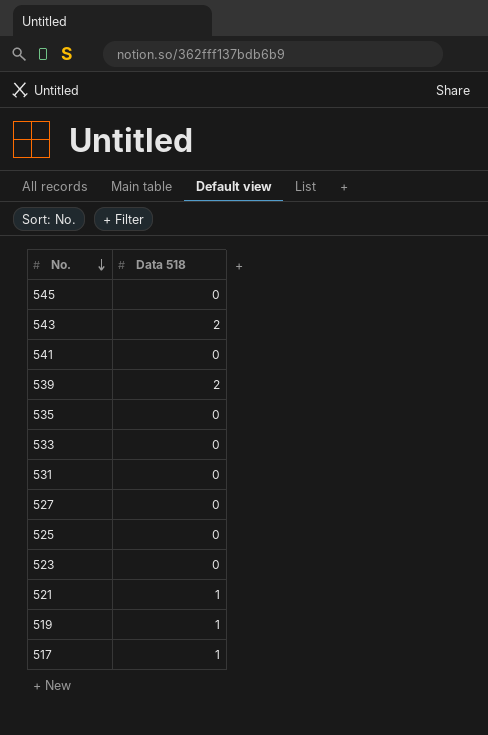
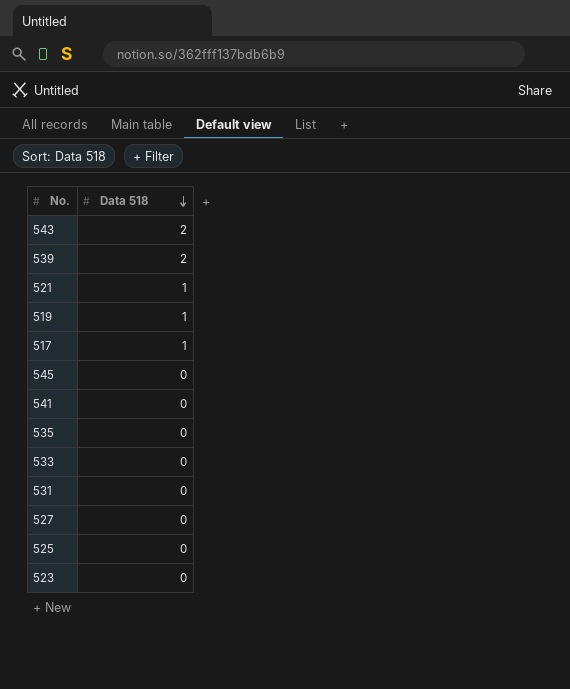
row order: No. descending -> Data 518 descending

